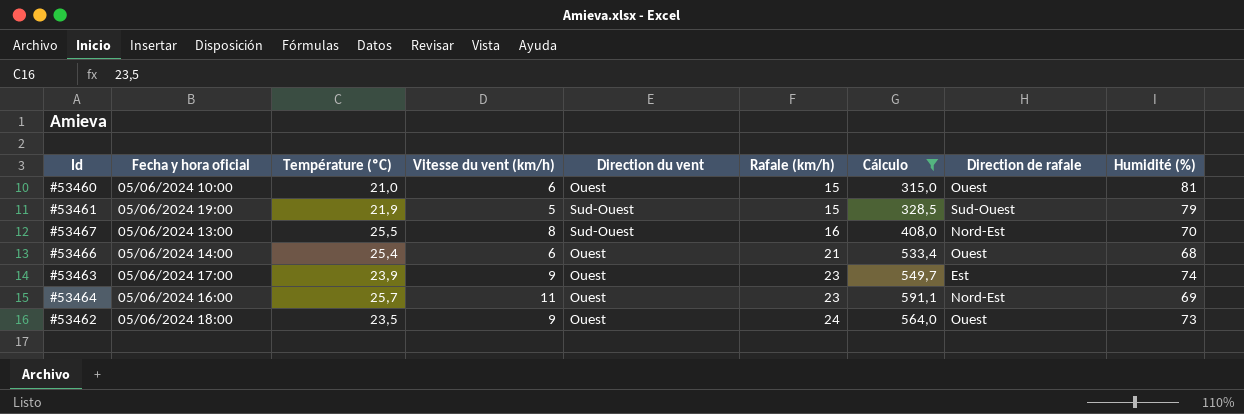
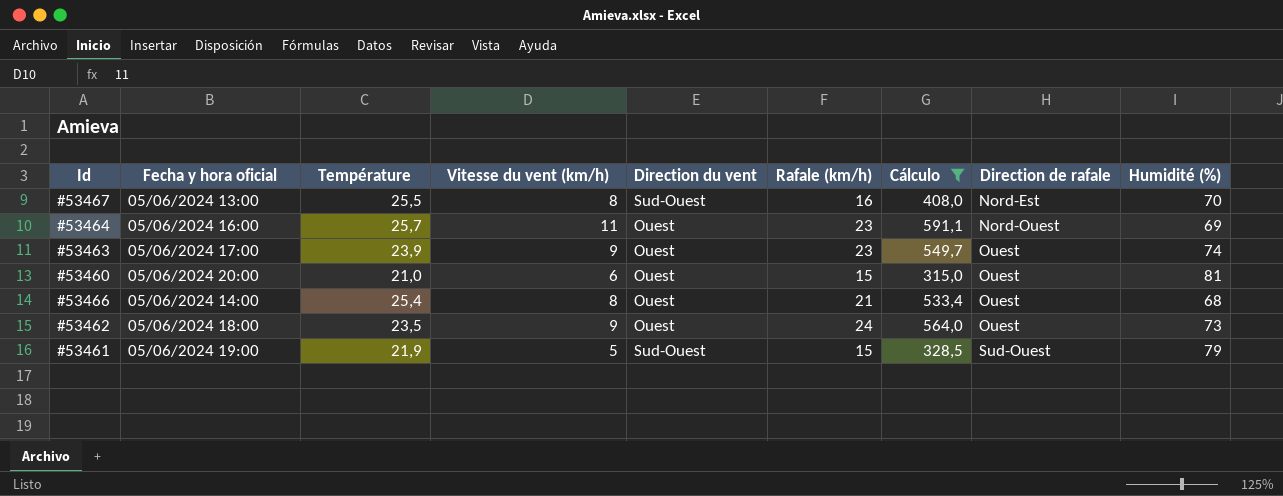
row order: Rafale (km/h) ascending -> Direction de rafale ascending
column name: Température (ºC) -> Température
#53464 | Direction de rafale: Nord-Est -> Nord-Ouest
#53463 | Direction de rafale: Est -> Ouest
#53460 | Fecha y hora oficial: 05/06/2024 10:00 -> 05/06/2024 20:00
#53466 | Vitesse du vent (km/h): 6 -> 8

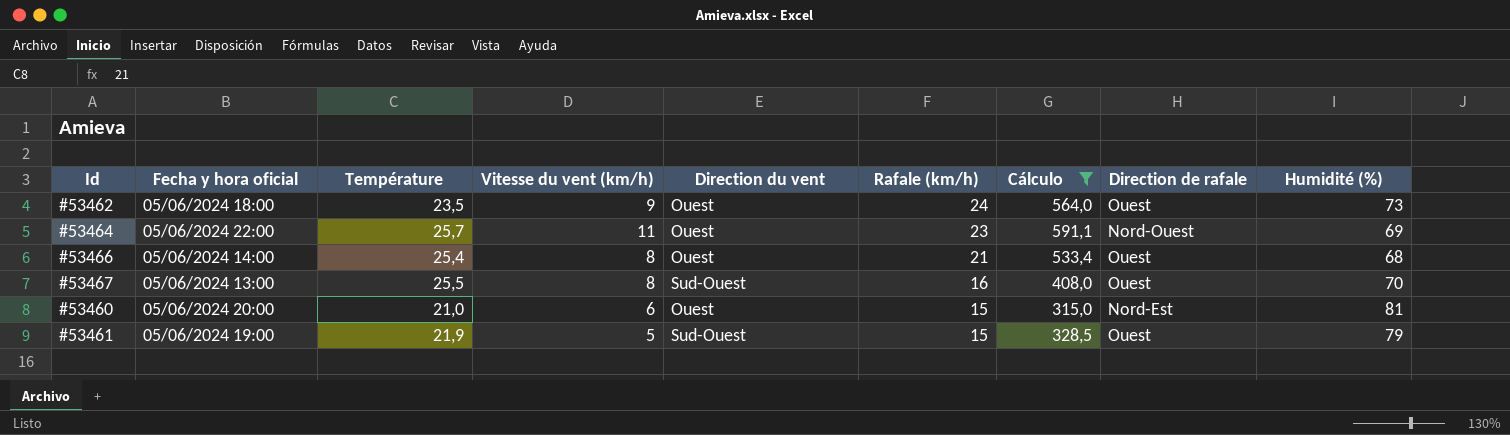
row order: Direction de rafale ascending -> Rafale (km/h) descending
row #53463: 05/06/2024 17:00 | 23,9 | 9 | Ouest | 23 | 549,7 | Ouest | 74 -> none
#53464 | Fecha y hora oficial: 05/06/2024 16:00 -> 05/06/2024 22:00
#53467 | Direction de rafale: Nord-Est -> Ouest
#53460 | Direction de rafale: Ouest -> Nord-Est
#53461 | Direction de rafale: Sud-Ouest -> Ouest

